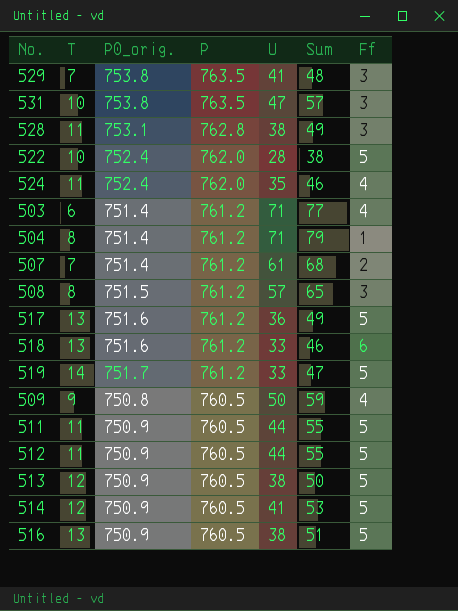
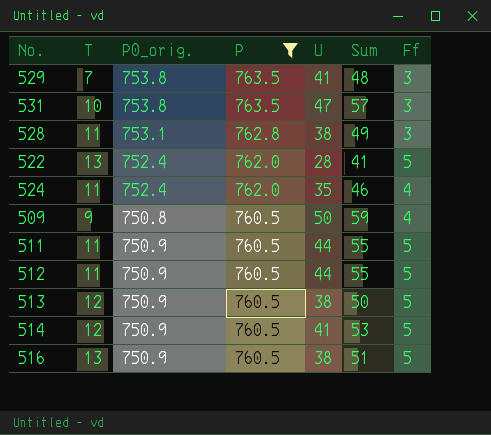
filter: none -> P != 761.2
522 | T: 10 -> 13
522 | Sum: 38 -> 41

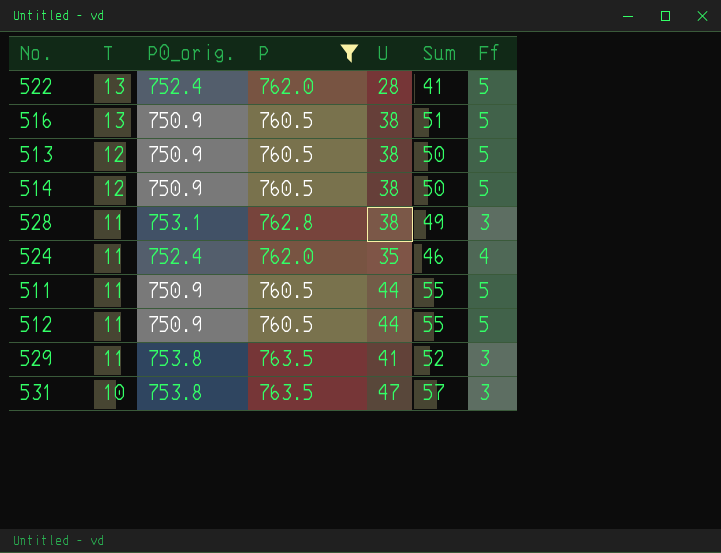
row order: P descending -> T descending
row 509: 9 | 750.8 | 760.5 | 50 | 59 | 4 -> none
514 | U: 41 -> 38
514 | Sum: 53 -> 50
529 | T: 7 -> 11
529 | Sum: 48 -> 52

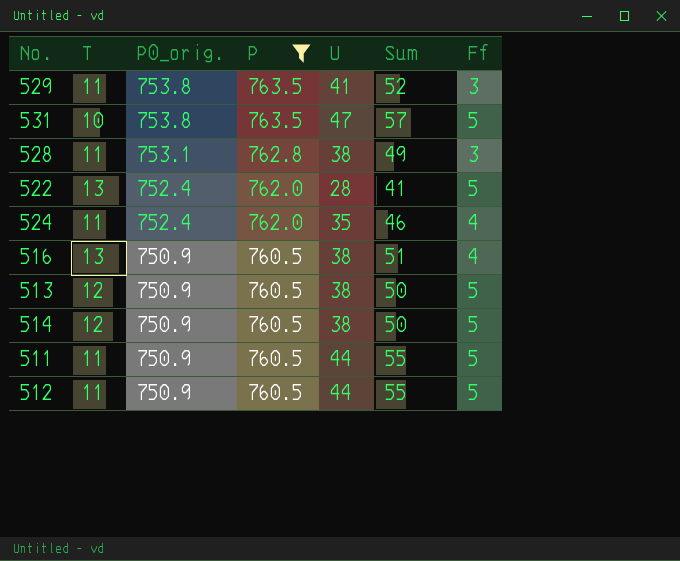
row order: T descending -> P0_orig. descending
531 | Ff: 3 -> 5
516 | Ff: 5 -> 4

